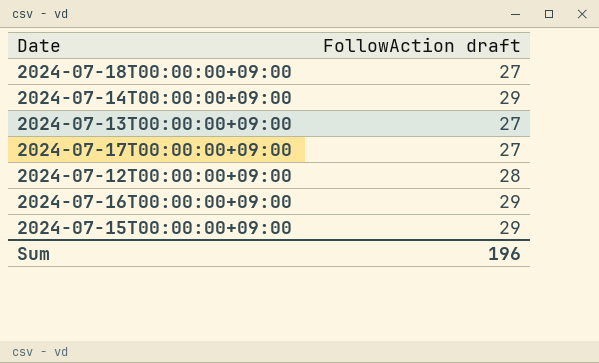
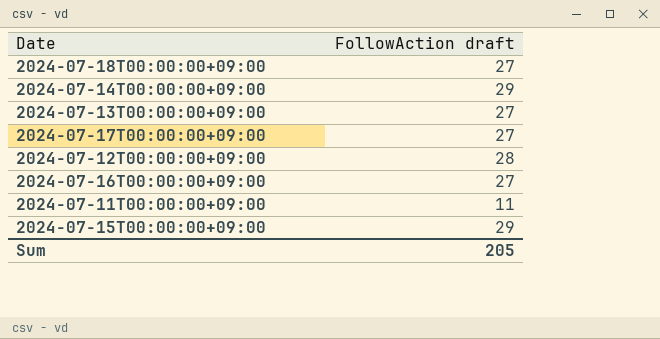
2024-07-16T00:00:00+09:00 | FollowAction draft: 29 -> 27
row 2024-07-11T00:00:00+09:00: none -> 11
Sum | FollowAction draft: 196 -> 205

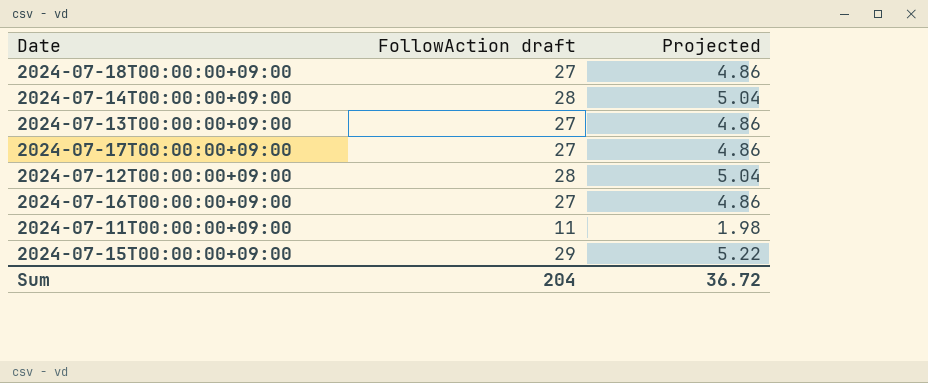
column Projected | formula: none -> [FollowAction draft] * 0.18
2024-07-14T00:00:00+09:00 | FollowAction draft: 29 -> 28
Sum | FollowAction draft: 205 -> 204

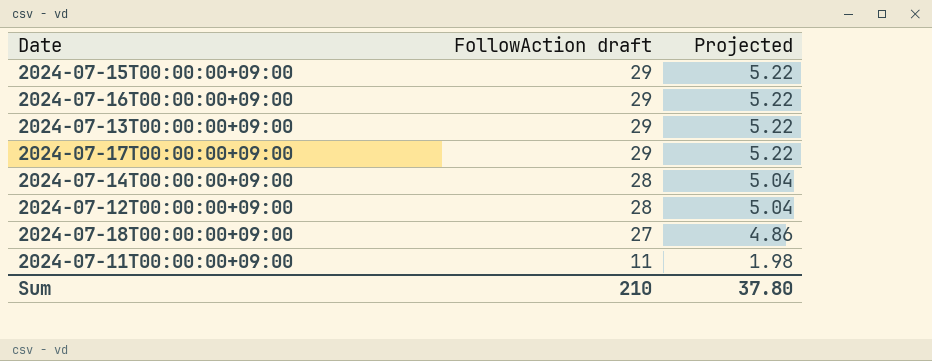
row order: none -> FollowAction draft descending
2024-07-16T00:00:00+09:00 | FollowAction draft: 27 -> 29
2024-07-16T00:00:00+09:00 | Projected: 4.86 -> 5.22
2024-07-13T00:00:00+09:00 | FollowAction draft: 27 -> 29
2024-07-13T00:00:00+09:00 | Projected: 4.86 -> 5.22
2024-07-17T00:00:00+09:00 | FollowAction draft: 27 -> 29
2024-07-17T00:00:00+09:00 | Projected: 4.86 -> 5.22
Sum | FollowAction draft: 204 -> 210
Sum | Projected: 36.72 -> 37.80

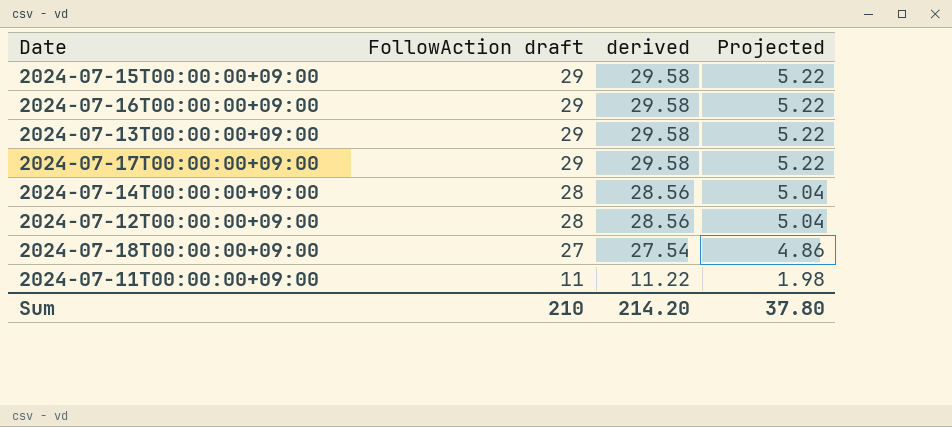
column derived | formula: none -> [FollowAction draft] * 1.02

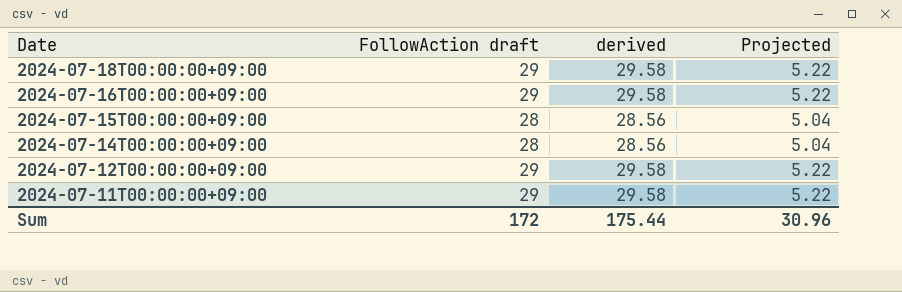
row order: FollowAction draft descending -> Date descending
row 2024-07-13T00:00:00+09:00: 29 | 29.58 | 5.22 -> none
row 2024-07-17T00:00:00+09:00: 29 | 29.58 | 5.22 -> none
2024-07-18T00:00:00+09:00 | FollowAction draft: 27 -> 29
2024-07-18T00:00:00+09:00 | derived: 27.54 -> 29.58
2024-07-18T00:00:00+09:00 | Projected: 4.86 -> 5.22
2024-07-15T00:00:00+09:00 | FollowAction draft: 29 -> 28
2024-07-15T00:00:00+09:00 | derived: 29.58 -> 28.56
2024-07-15T00:00:00+09:00 | Projected: 5.22 -> 5.04
2024-07-12T00:00:00+09:00 | FollowAction draft: 28 -> 29
2024-07-12T00:00:00+09:00 | derived: 28.56 -> 29.58
2024-07-12T00:00:00+09:00 | Projected: 5.04 -> 5.22
2024-07-11T00:00:00+09:00 | FollowAction draft: 11 -> 29
2024-07-11T00:00:00+09:00 | derived: 11.22 -> 29.58
2024-07-11T00:00:00+09:00 | Projected: 1.98 -> 5.22
Sum | FollowAction draft: 210 -> 172
Sum | derived: 214.20 -> 175.44
Sum | Projected: 37.80 -> 30.96

